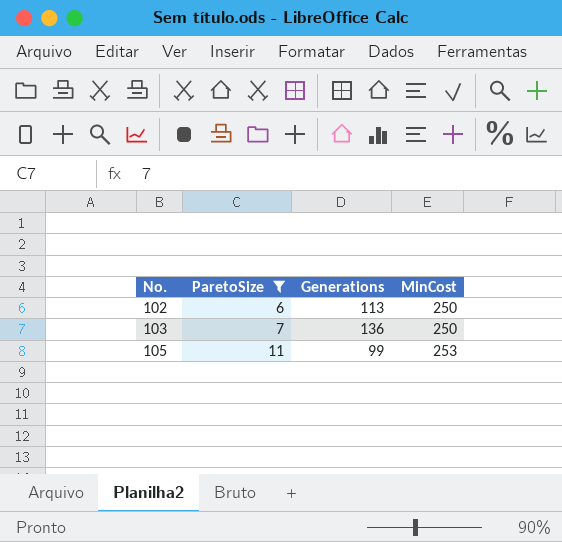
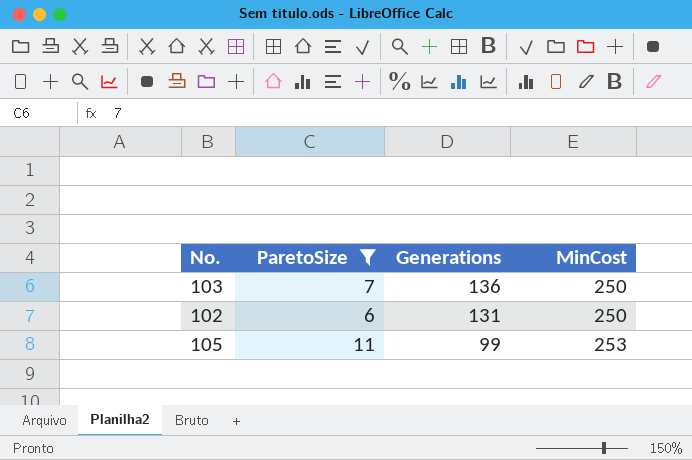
row order: No. ascending -> Generations descending
102 | Generations: 113 -> 131

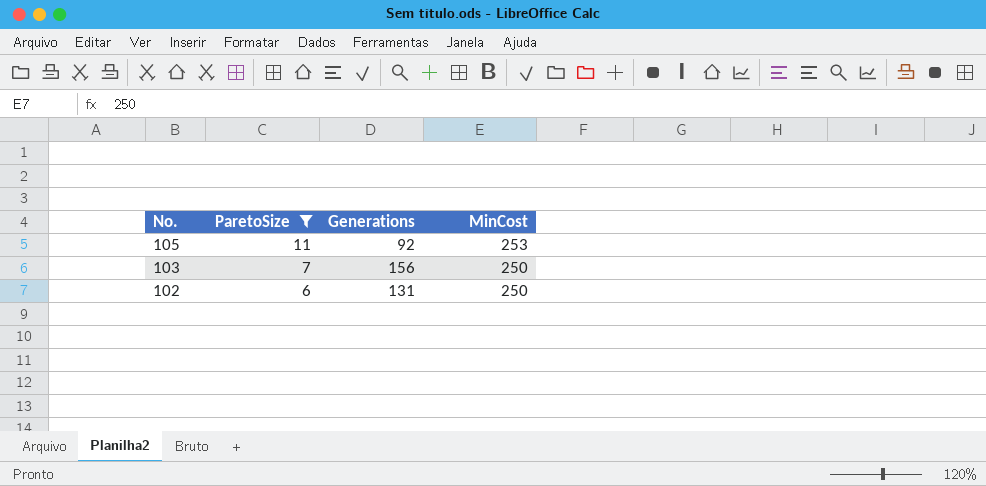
row order: Generations descending -> No. descending
105 | Generations: 99 -> 92
103 | Generations: 136 -> 156

